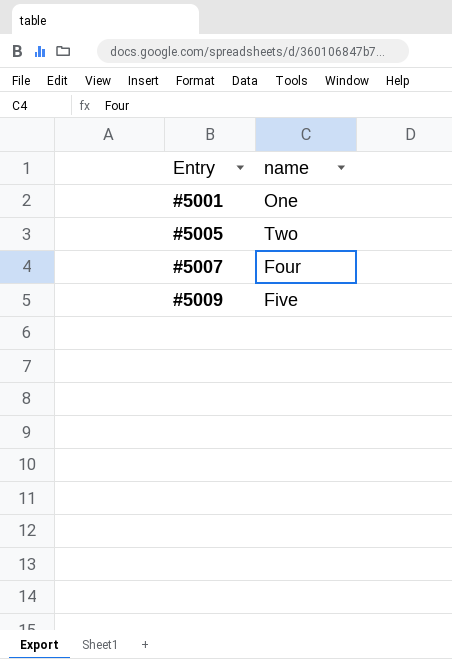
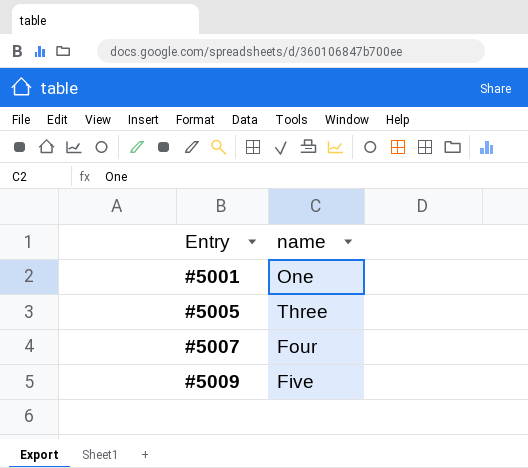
#5005 | name: Two -> Three

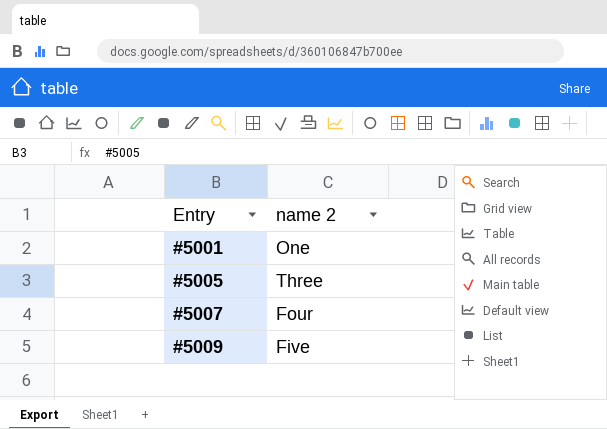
column name: name -> name 2

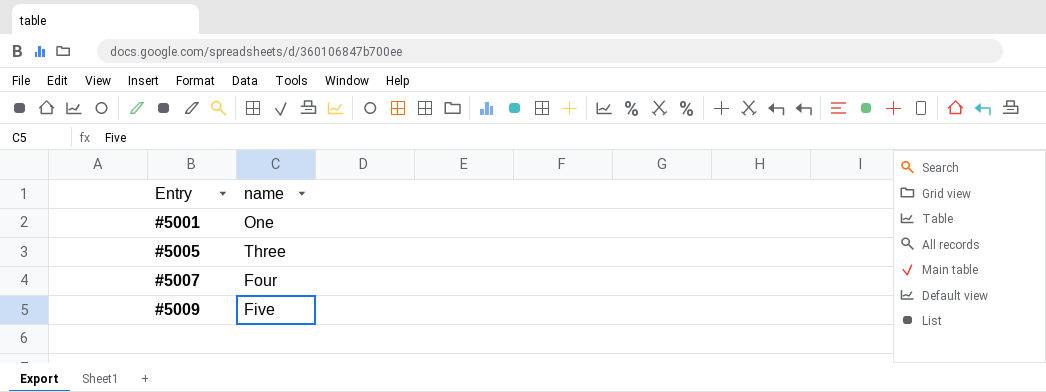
column name: name 2 -> name

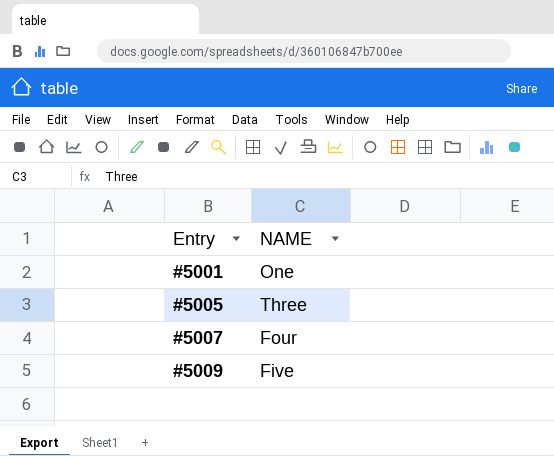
column name: name -> NAME

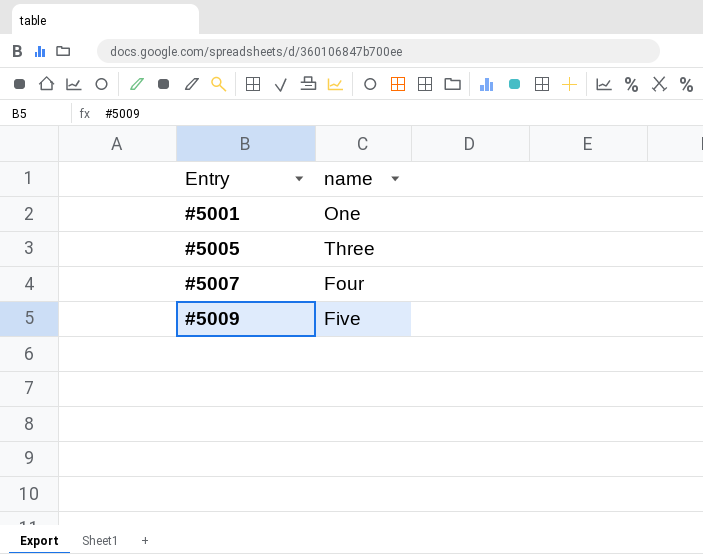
column name: NAME -> name

